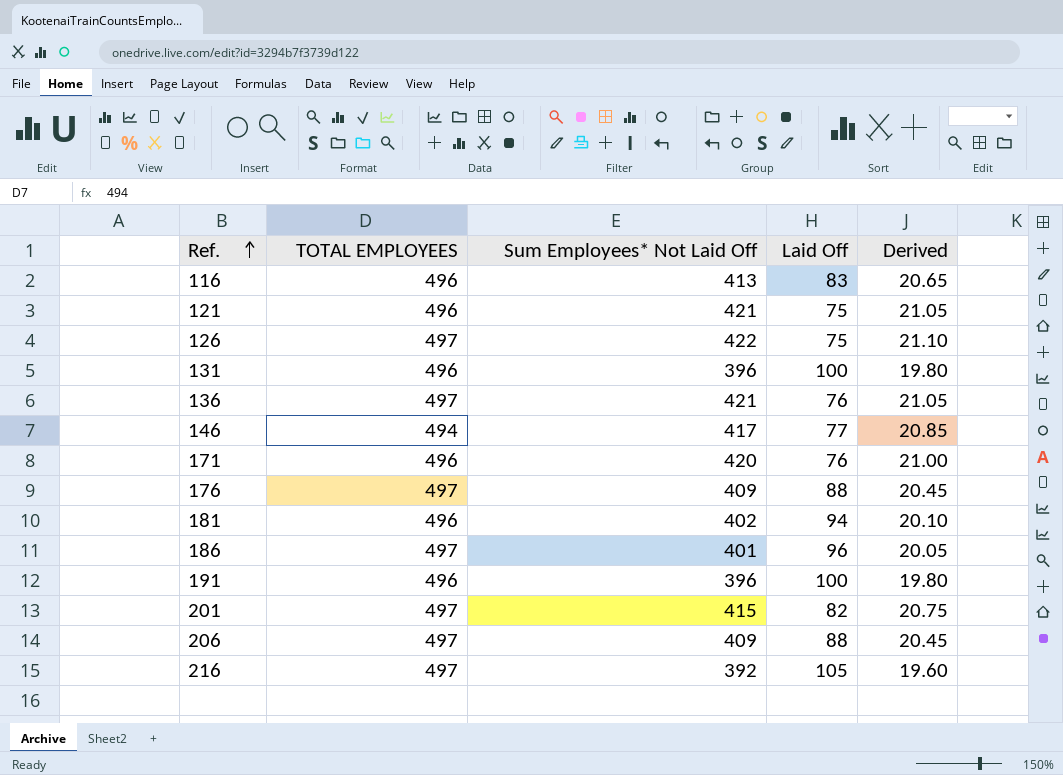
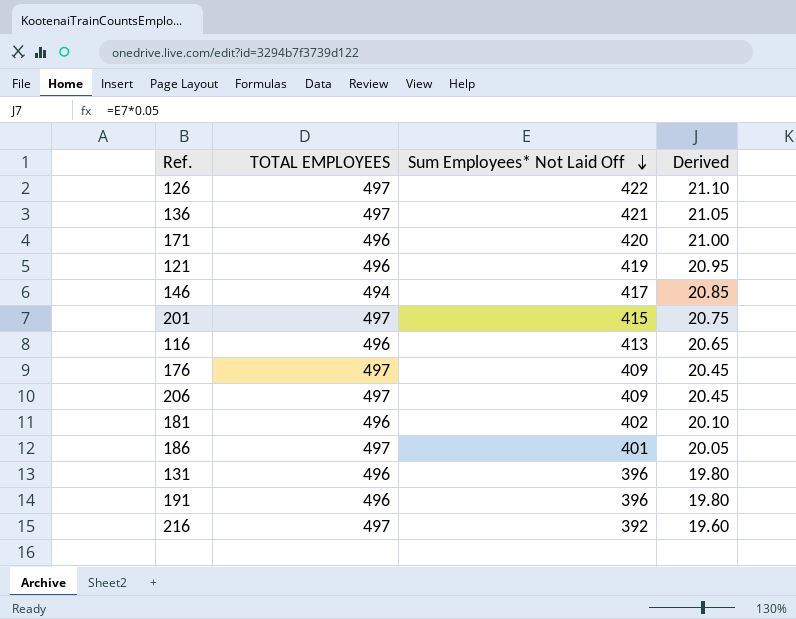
row order: Ref. ascending -> Sum Employees* Not Laid Off descending
column Laid Off | formula: [TOTAL EMPLOYEES] - [Sum Employees* Not Laid Off] -> none
121 | Sum Employees* Not Laid Off: 421 -> 419
121 | Derived: 21.05 -> 20.95

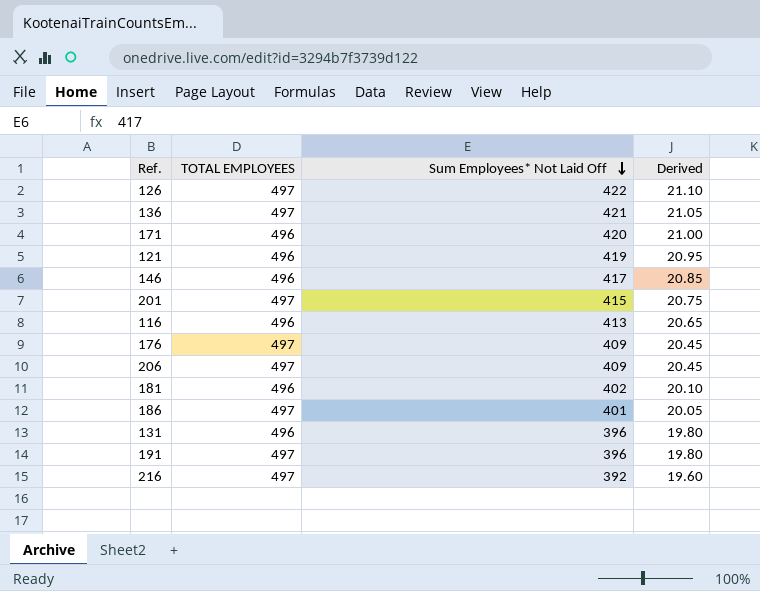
146 | TOTAL EMPLOYEES: 494 -> 496
191 | TOTAL EMPLOYEES: 496 -> 497

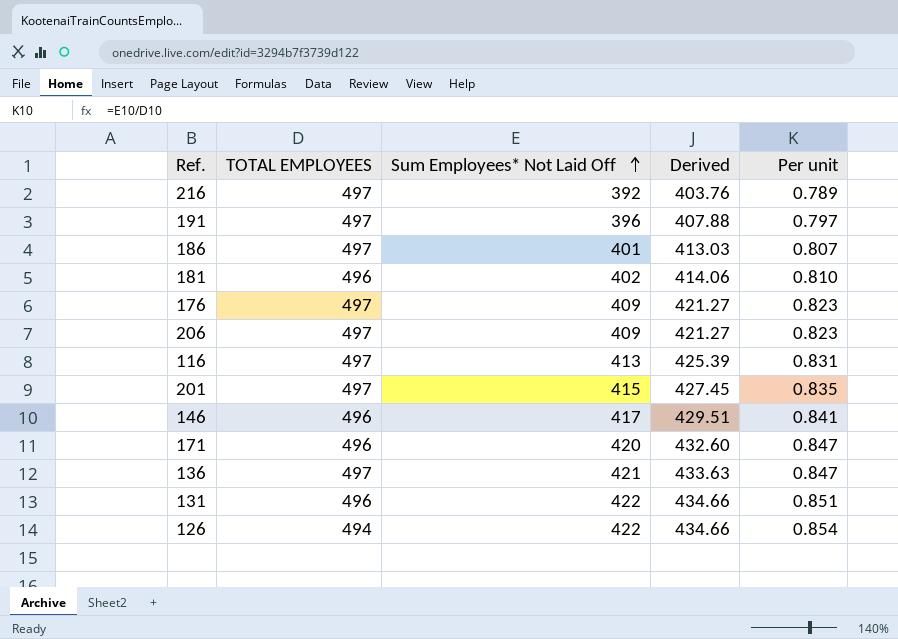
row order: Sum Employees* Not Laid Off descending -> Sum Employees* Not Laid Off ascending
column Derived | formula: [Sum Employees* Not Laid Off] * 0.05 -> [Sum Employees* Not Laid Off] * 1.03
column Per unit | formula: none -> [Sum Employees* Not Laid Off] / [TOTAL EMPLOYEES]
row 121: 496 | 419 | 20.95 -> none
116 | TOTAL EMPLOYEES: 496 -> 497
131 | Sum Employees* Not Laid Off: 396 -> 422
126 | TOTAL EMPLOYEES: 497 -> 494

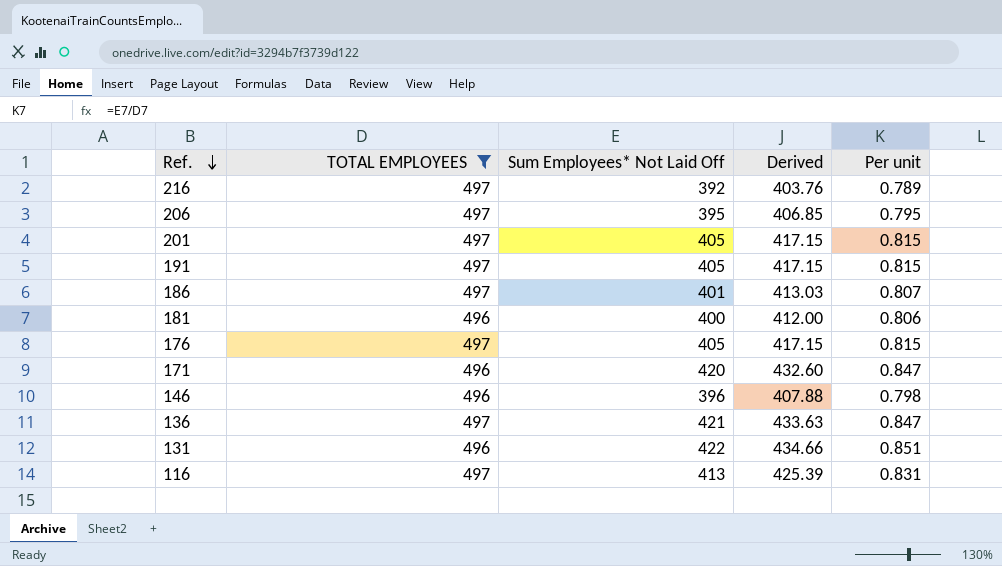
filter: none -> TOTAL EMPLOYEES != 494
row order: Sum Employees* Not Laid Off ascending -> Ref. descending
206 | Sum Employees* Not Laid Off: 409 -> 395
206 | Derived: 421.27 -> 406.85
206 | Per unit: 0.823 -> 0.795
201 | Sum Employees* Not Laid Off: 415 -> 405
201 | Derived: 427.45 -> 417.15
201 | Per unit: 0.835 -> 0.815
191 | Sum Employees* Not Laid Off: 396 -> 405
191 | Derived: 407.88 -> 417.15
191 | Per unit: 0.797 -> 0.815
181 | Sum Employees* Not Laid Off: 402 -> 400
181 | Derived: 414.06 -> 412.00
181 | Per unit: 0.810 -> 0.806
176 | Sum Employees* Not Laid Off: 409 -> 405
176 | Derived: 421.27 -> 417.15
176 | Per unit: 0.823 -> 0.815
146 | Sum Employees* Not Laid Off: 417 -> 396
146 | Derived: 429.51 -> 407.88
146 | Per unit: 0.841 -> 0.798

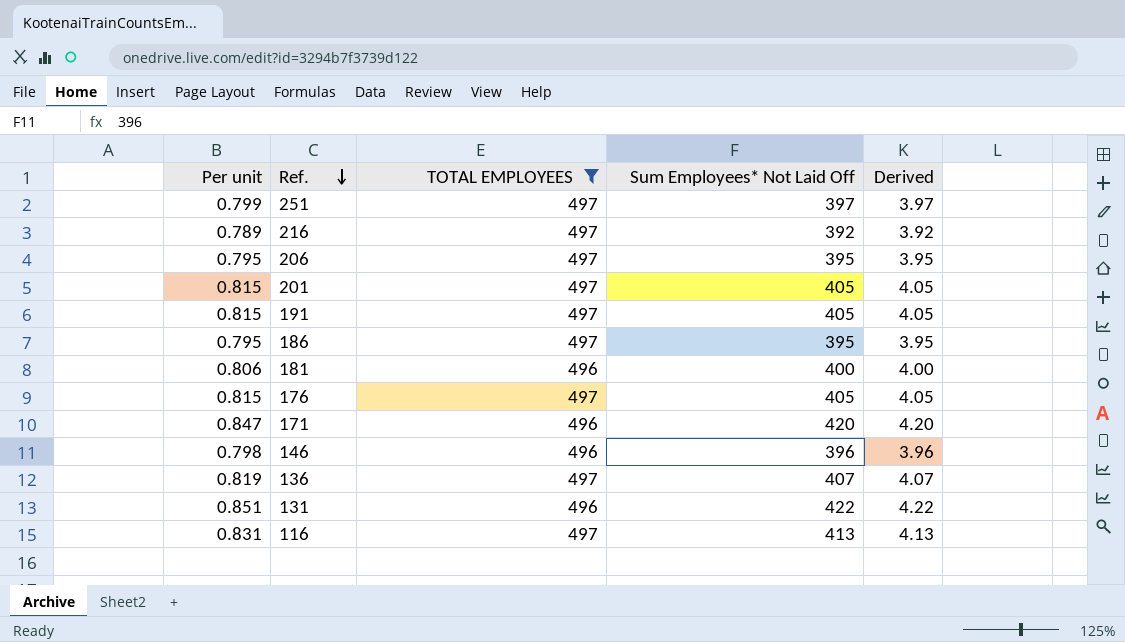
column Per unit | position: 5 -> 1
column Derived | formula: [Sum Employees* Not Laid Off] * 1.03 -> [Sum Employees* Not Laid Off] * 0.01
row 251: none -> 0.799 | 497 | 397 | 3.97
186 | Per unit: 0.807 -> 0.795
186 | Sum Employees* Not Laid Off: 401 -> 395
136 | Per unit: 0.847 -> 0.819
136 | Sum Employees* Not Laid Off: 421 -> 407

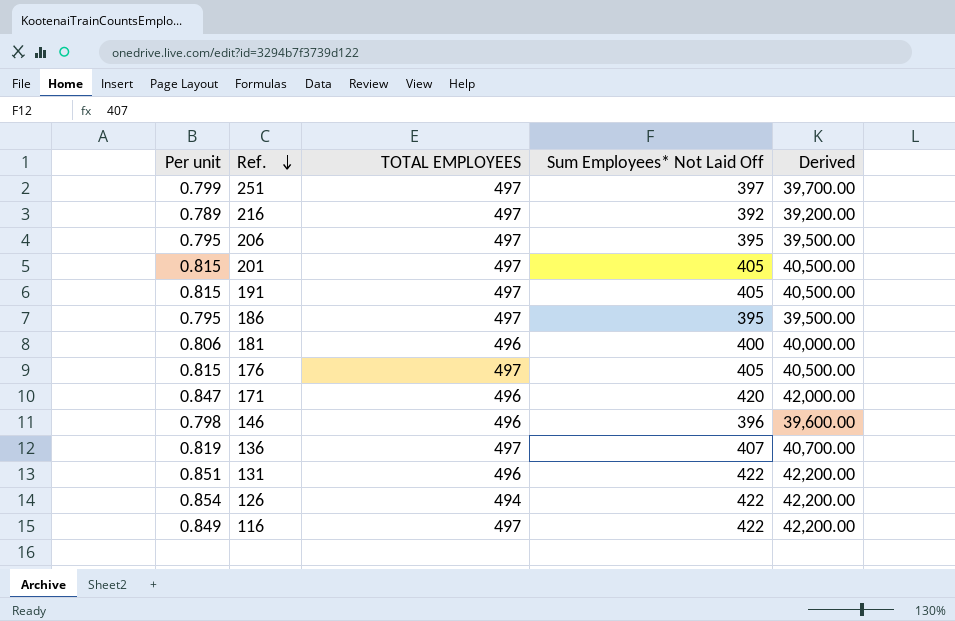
filter: TOTAL EMPLOYEES != 494 -> none
column Derived | formula: [Sum Employees* Not Laid Off] * 0.01 -> [Sum Employees* Not Laid Off] * 100
116 | Per unit: 0.831 -> 0.849
116 | Sum Employees* Not Laid Off: 413 -> 422

